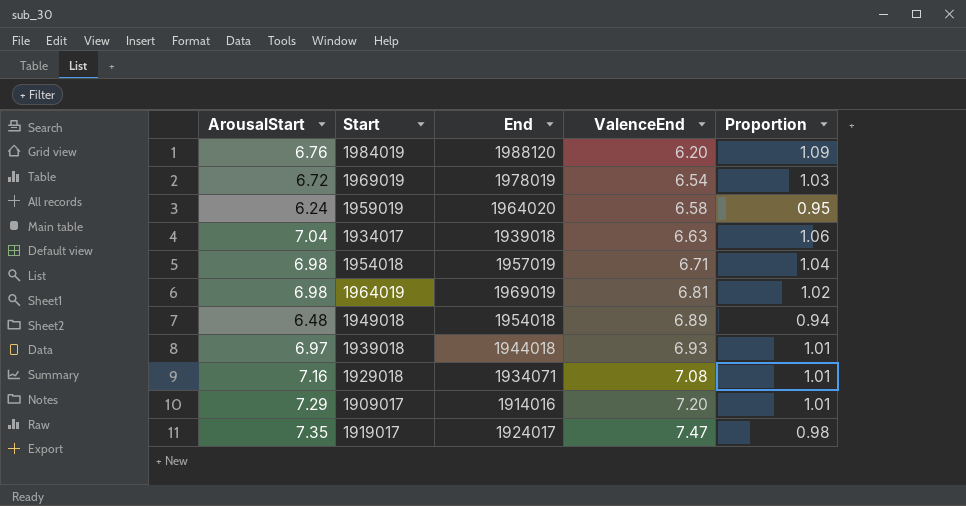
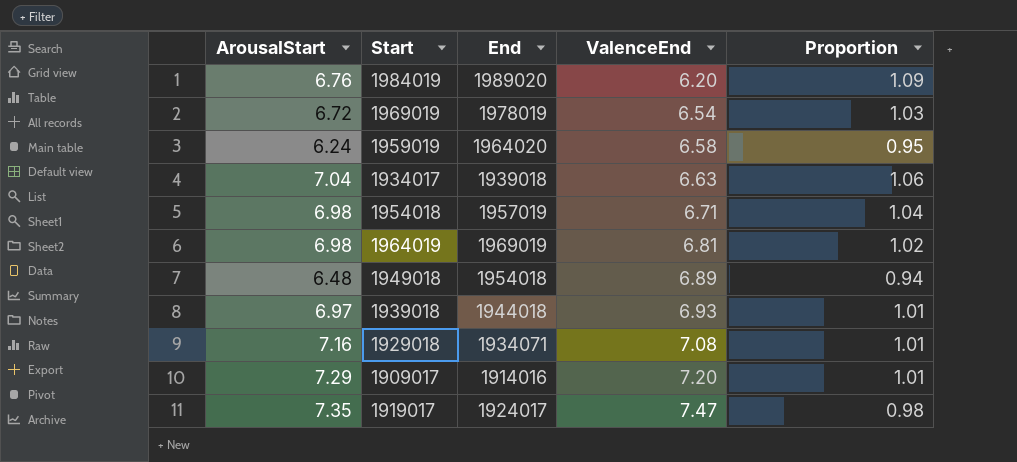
1984019 | End: 1988120 -> 1989020

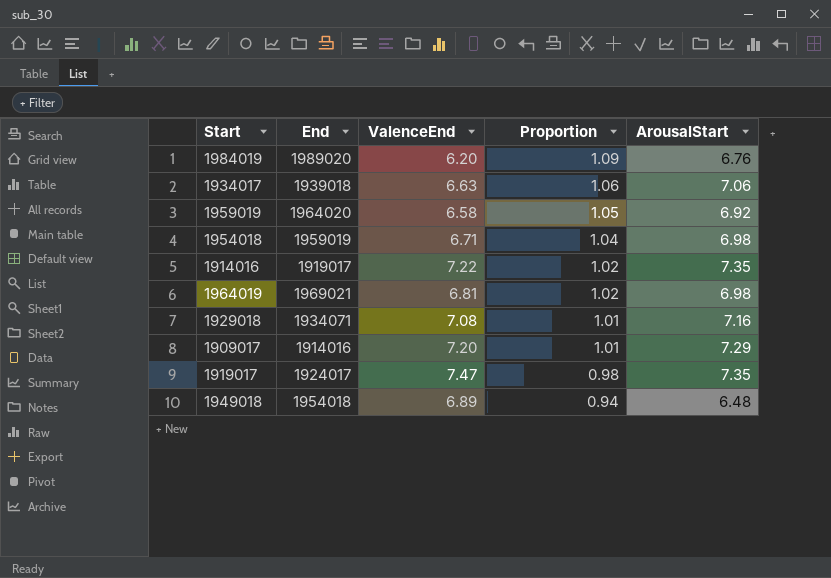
row order: ValenceEnd ascending -> Proportion descending
column ArousalStart | position: 1 -> 5
row 1969019: 6.72 | 1978019 | 6.54 | 1.03 -> none
row 1939018: 6.97 | 1944018 | 6.93 | 1.01 -> none
1934017 | ArousalStart: 7.04 -> 7.06
1959019 | Proportion: 0.95 -> 1.05
1959019 | ArousalStart: 6.24 -> 6.92
1954018 | End: 1957019 -> 1959019
row 1914016: none -> 1919017 | 7.22 | 1.02 | 7.35
1964019 | End: 1969019 -> 1969021

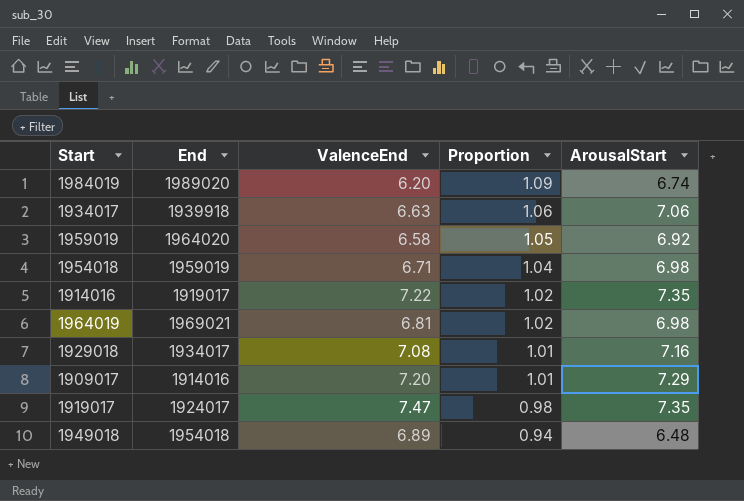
1984019 | ArousalStart: 6.76 -> 6.74
1934017 | End: 1939018 -> 1939918
1929018 | End: 1934071 -> 1934017

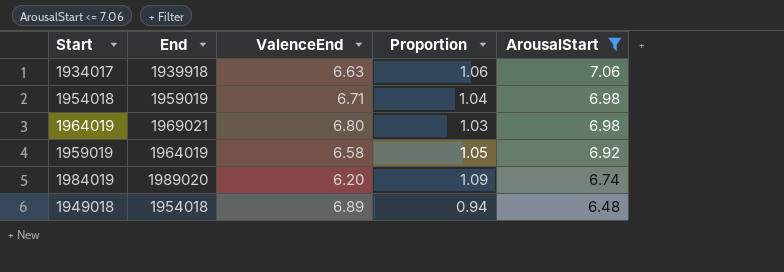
filter: none -> ArousalStart <= 7.06
row order: Proportion descending -> ArousalStart descending
1964019 | ValenceEnd: 6.81 -> 6.80
1964019 | Proportion: 1.02 -> 1.03
1959019 | End: 1964020 -> 1964019

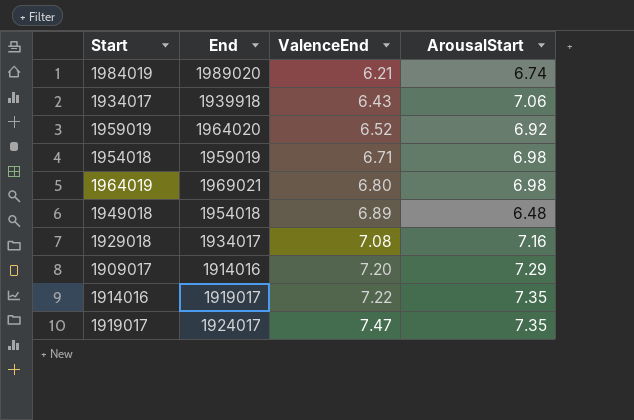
filter: ArousalStart <= 7.06 -> none
row order: ArousalStart descending -> ValenceEnd ascending
column Proportion | formula: [ArousalStart] / [ValenceEnd] -> none
1984019 | ValenceEnd: 6.20 -> 6.21
1934017 | ValenceEnd: 6.63 -> 6.43
1959019 | End: 1964019 -> 1964020
1959019 | ValenceEnd: 6.58 -> 6.52

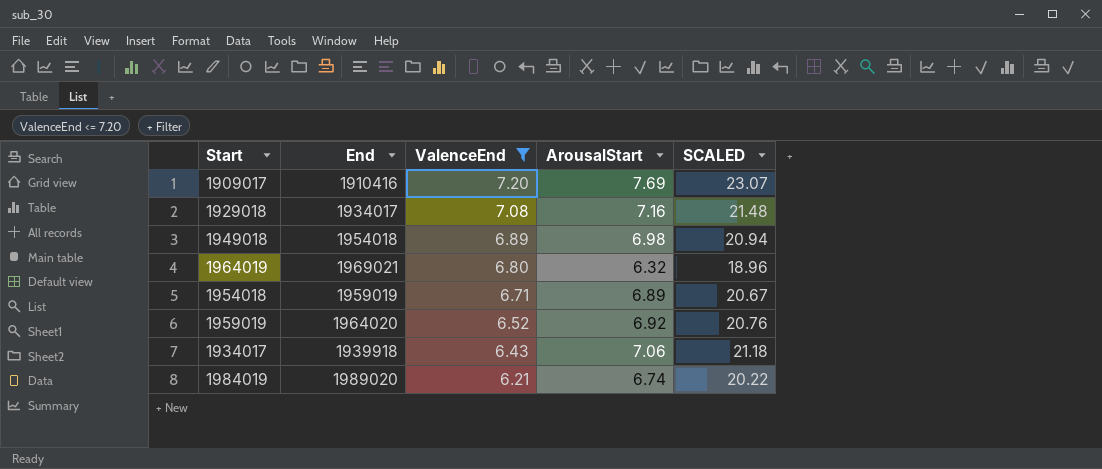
filter: none -> ValenceEnd <= 7.20
row order: ValenceEnd ascending -> ValenceEnd descending
column SCALED | formula: none -> [ArousalStart] * 3
1909017 | End: 1914016 -> 1910416
1909017 | ArousalStart: 7.29 -> 7.69
1949018 | ArousalStart: 6.48 -> 6.98
1964019 | ArousalStart: 6.98 -> 6.32
1954018 | ArousalStart: 6.98 -> 6.89

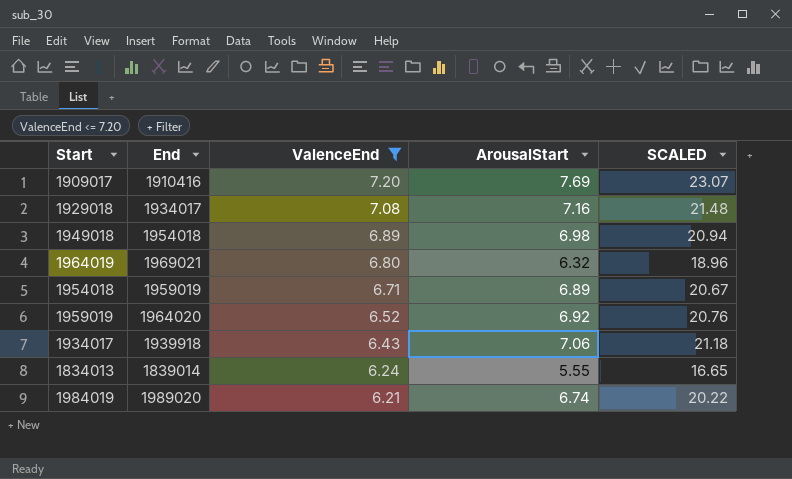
row 1834013: none -> 1839014 | 6.24 | 5.55 | 16.65

